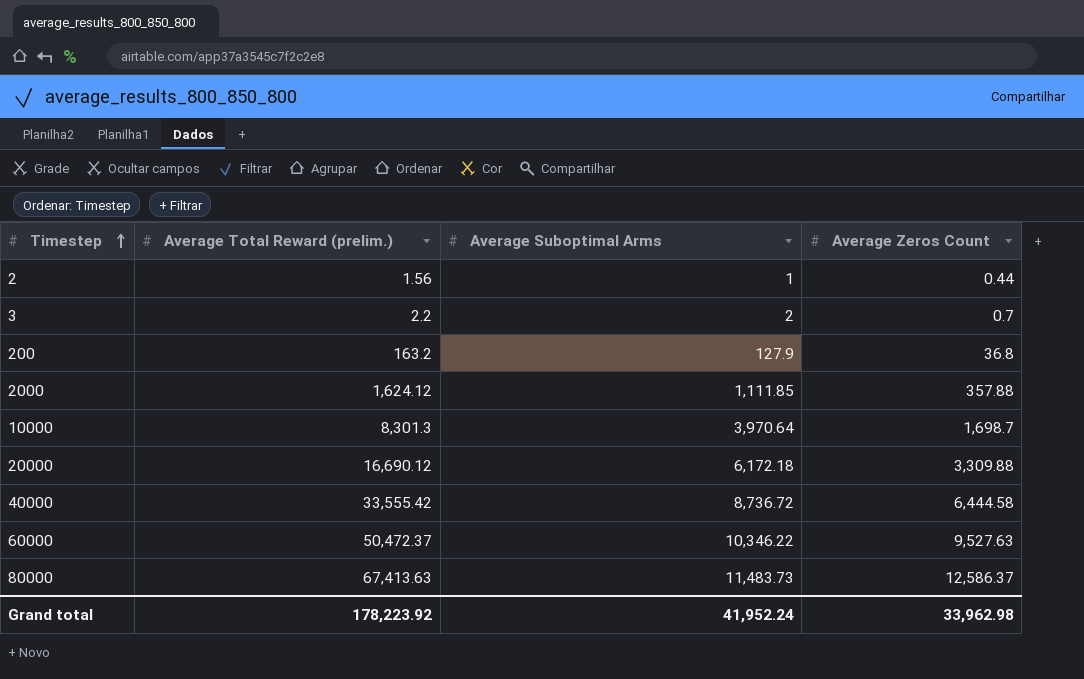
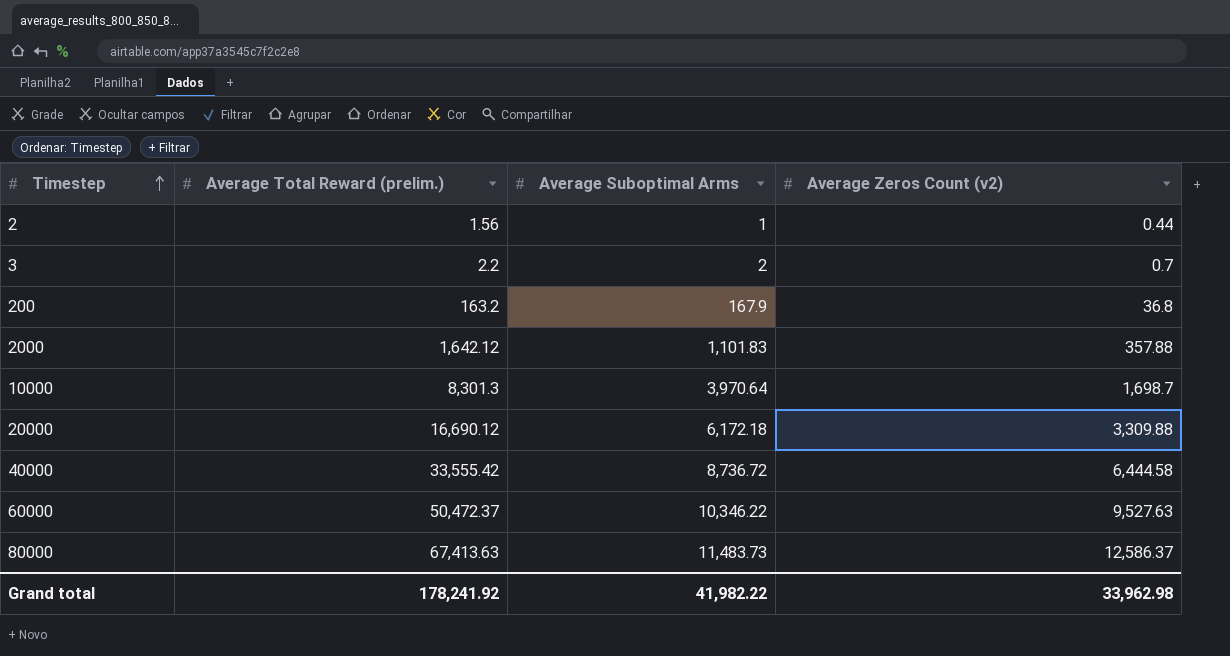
column name: Average Zeros Count -> Average Zeros Count (v2)
200 | Average Suboptimal Arms: 127.9 -> 167.9
2000 | Average Total Reward (prelim.): 1,624.12 -> 1,642.12
2000 | Average Suboptimal Arms: 1,111.85 -> 1,101.83
Grand total | Average Total Reward (prelim.): 178,223.92 -> 178,241.92
Grand total | Average Suboptimal Arms: 41,952.24 -> 41,982.22

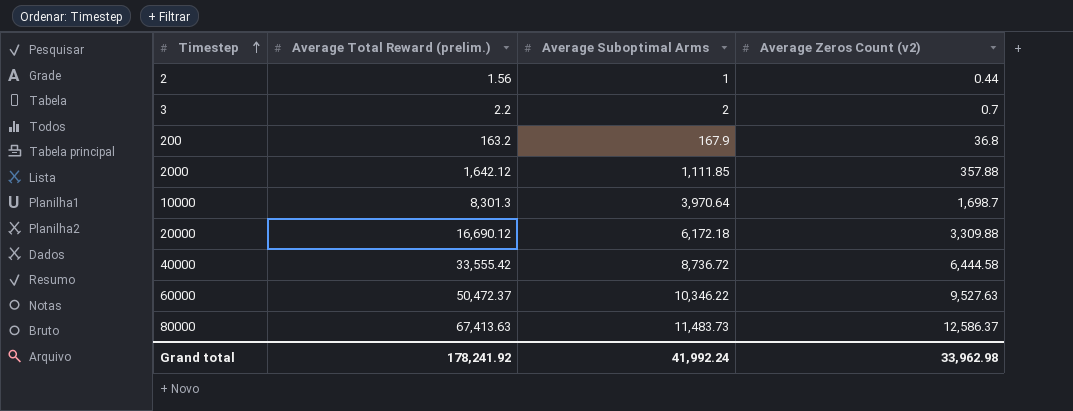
2000 | Average Suboptimal Arms: 1,101.83 -> 1,111.85
Grand total | Average Suboptimal Arms: 41,982.22 -> 41,992.24

